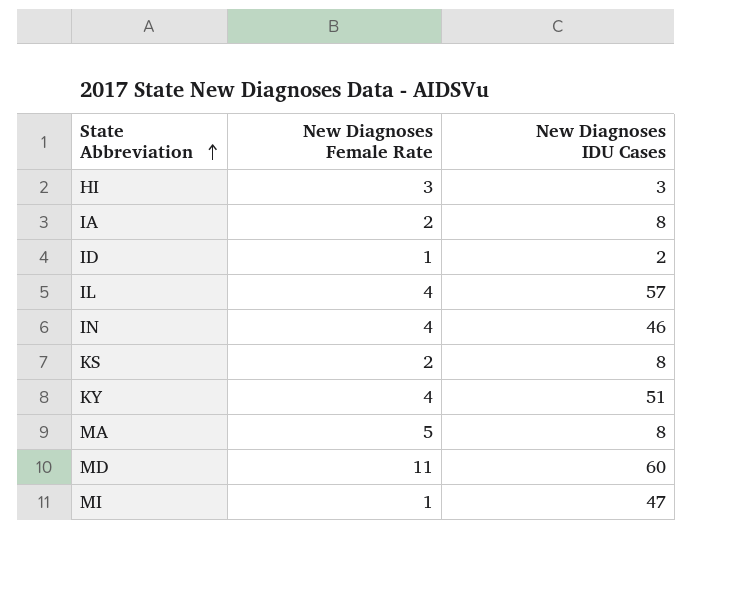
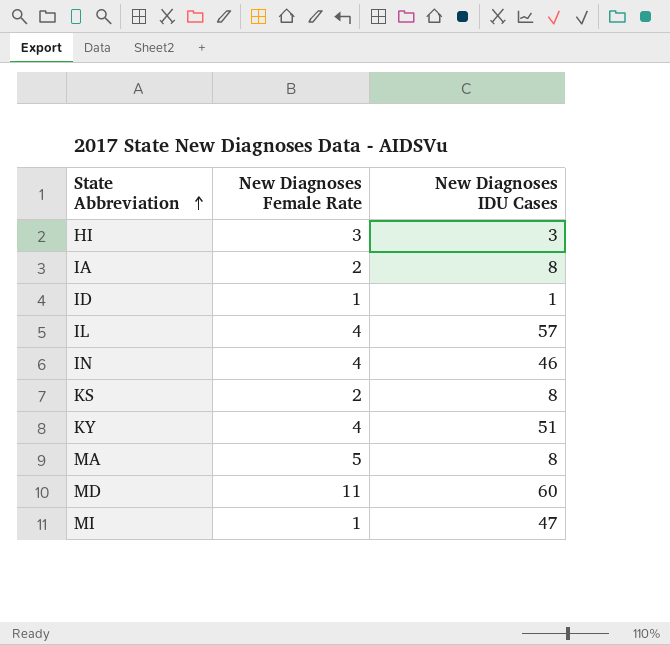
ID | New Diagnoses IDU Cases: 2 -> 1

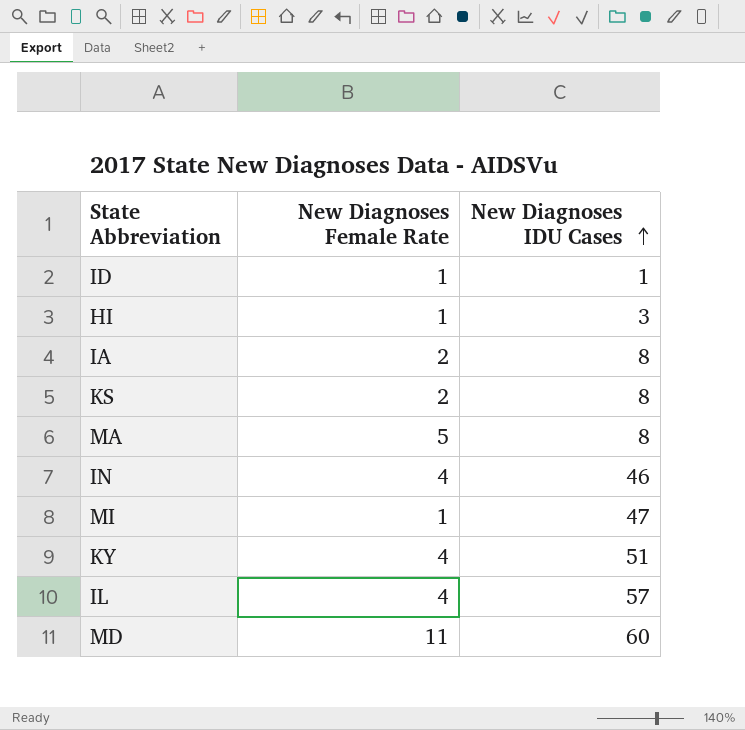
row order: State Abbreviation ascending -> New Diagnoses IDU Cases ascending
HI | New Diagnoses Female Rate: 3 -> 1

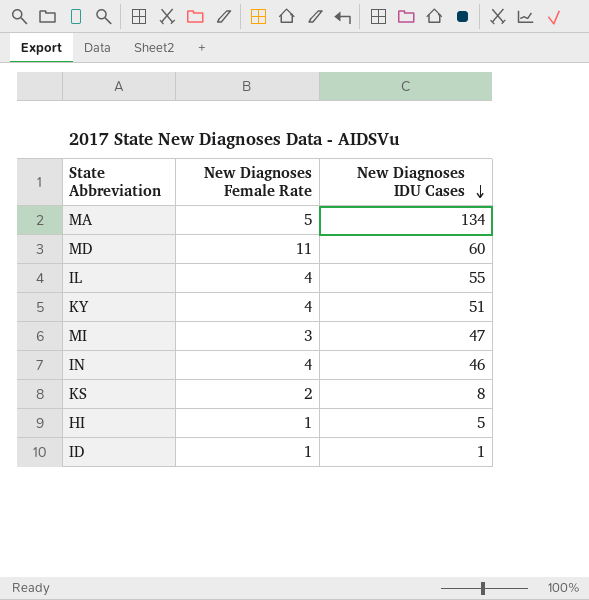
row order: New Diagnoses IDU Cases ascending -> New Diagnoses IDU Cases descending
row IA: 2 | 8 -> none
MA | New Diagnoses IDU Cases: 8 -> 134
IL | New Diagnoses IDU Cases: 57 -> 55
MI | New Diagnoses Female Rate: 1 -> 3
HI | New Diagnoses IDU Cases: 3 -> 5

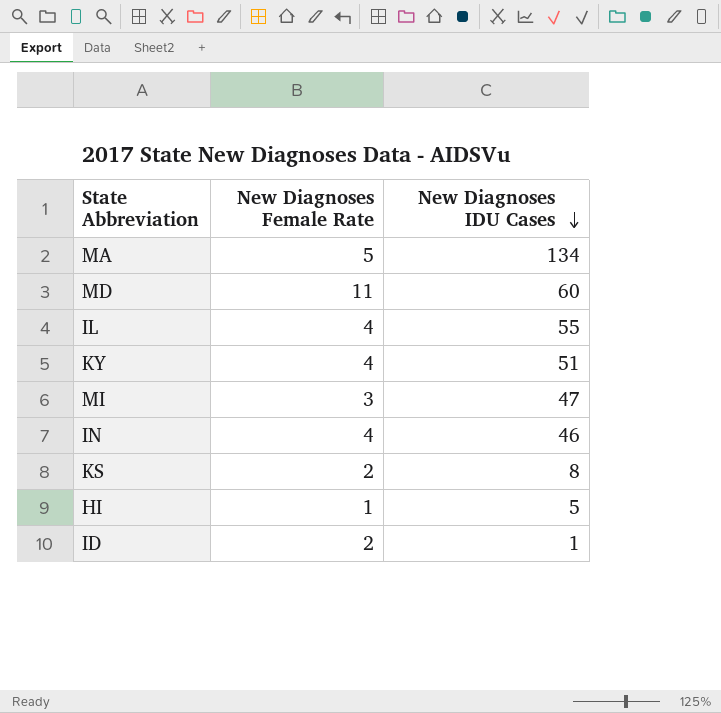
ID | New Diagnoses Female Rate: 1 -> 2

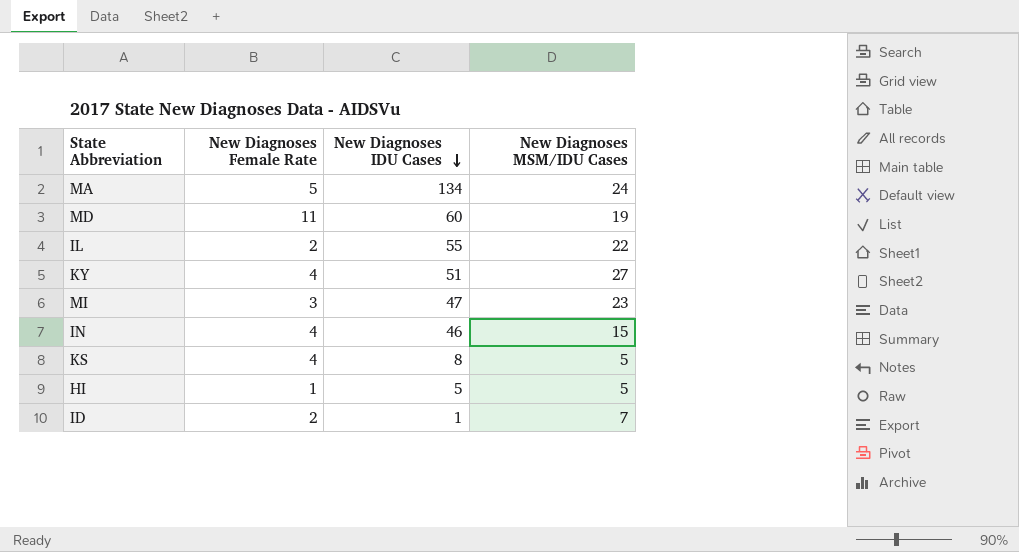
column New Diagnoses MSM/IDU Cases | position: none -> 4
IL | New Diagnoses Female Rate: 4 -> 2
KS | New Diagnoses Female Rate: 2 -> 4

